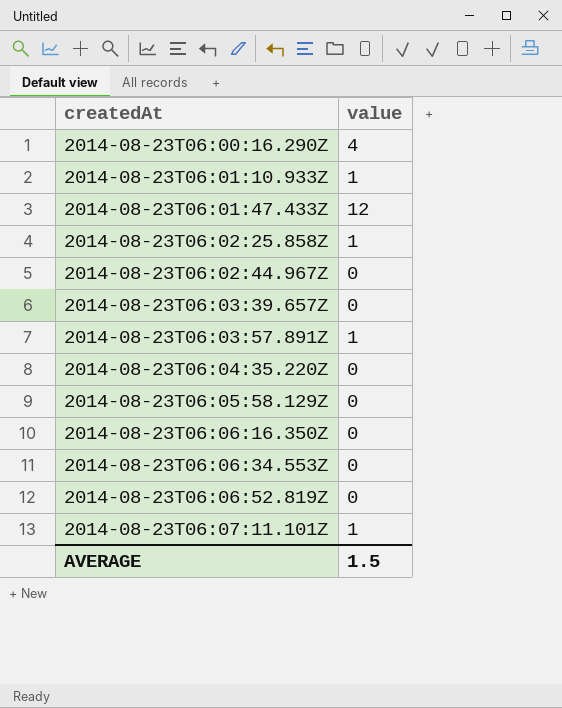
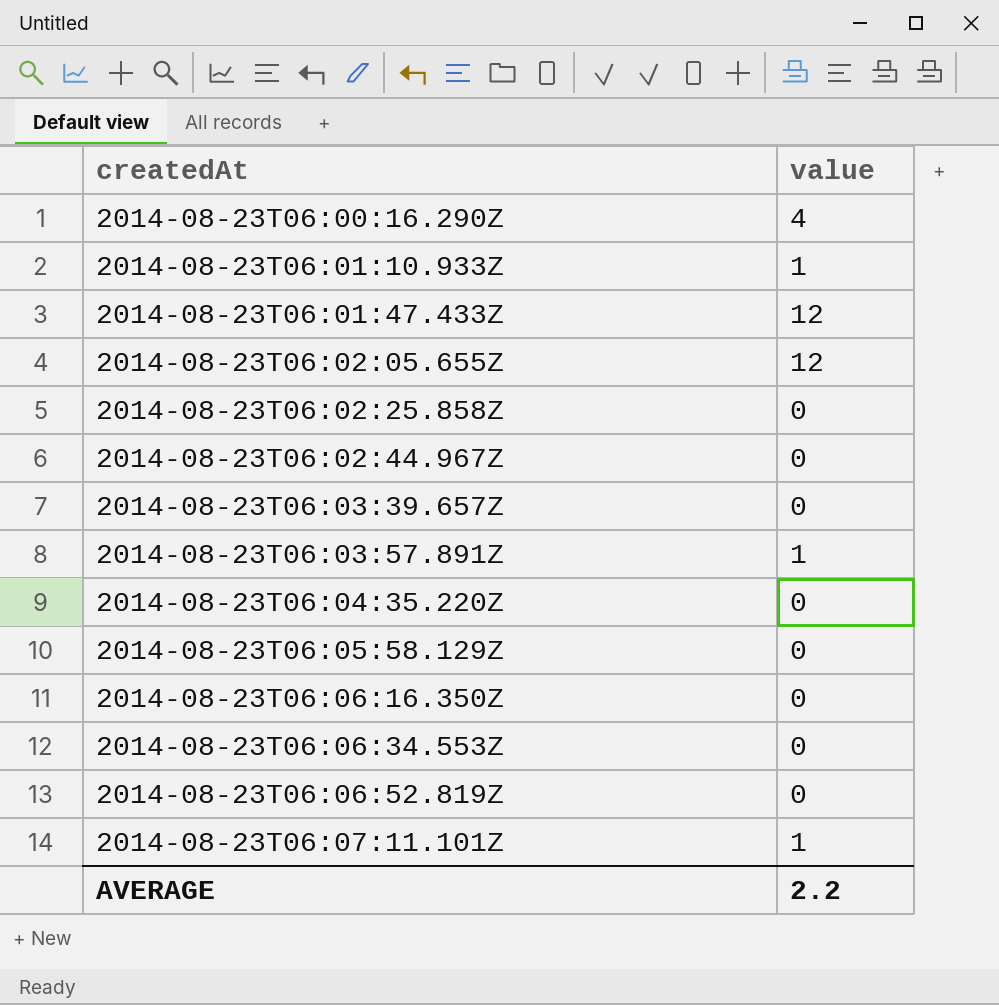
row 2014-08-23T06:02:05.655Z: none -> 12
2014-08-23T06:02:25.858Z | value: 1 -> 0
AVERAGE | value: 1.5 -> 2.2

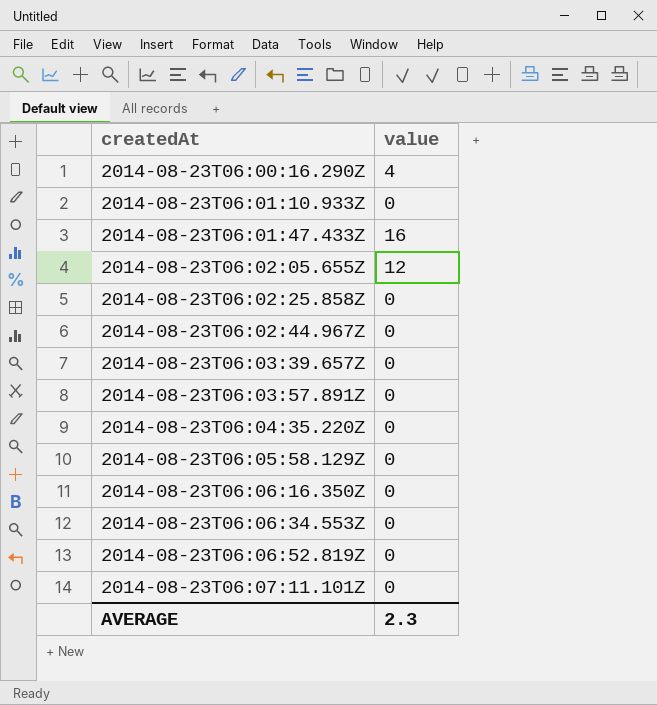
2014-08-23T06:01:10.933Z | value: 1 -> 0
2014-08-23T06:01:47.433Z | value: 12 -> 16
2014-08-23T06:03:57.891Z | value: 1 -> 0
2014-08-23T06:07:11.101Z | value: 1 -> 0
AVERAGE | value: 2.2 -> 2.3

